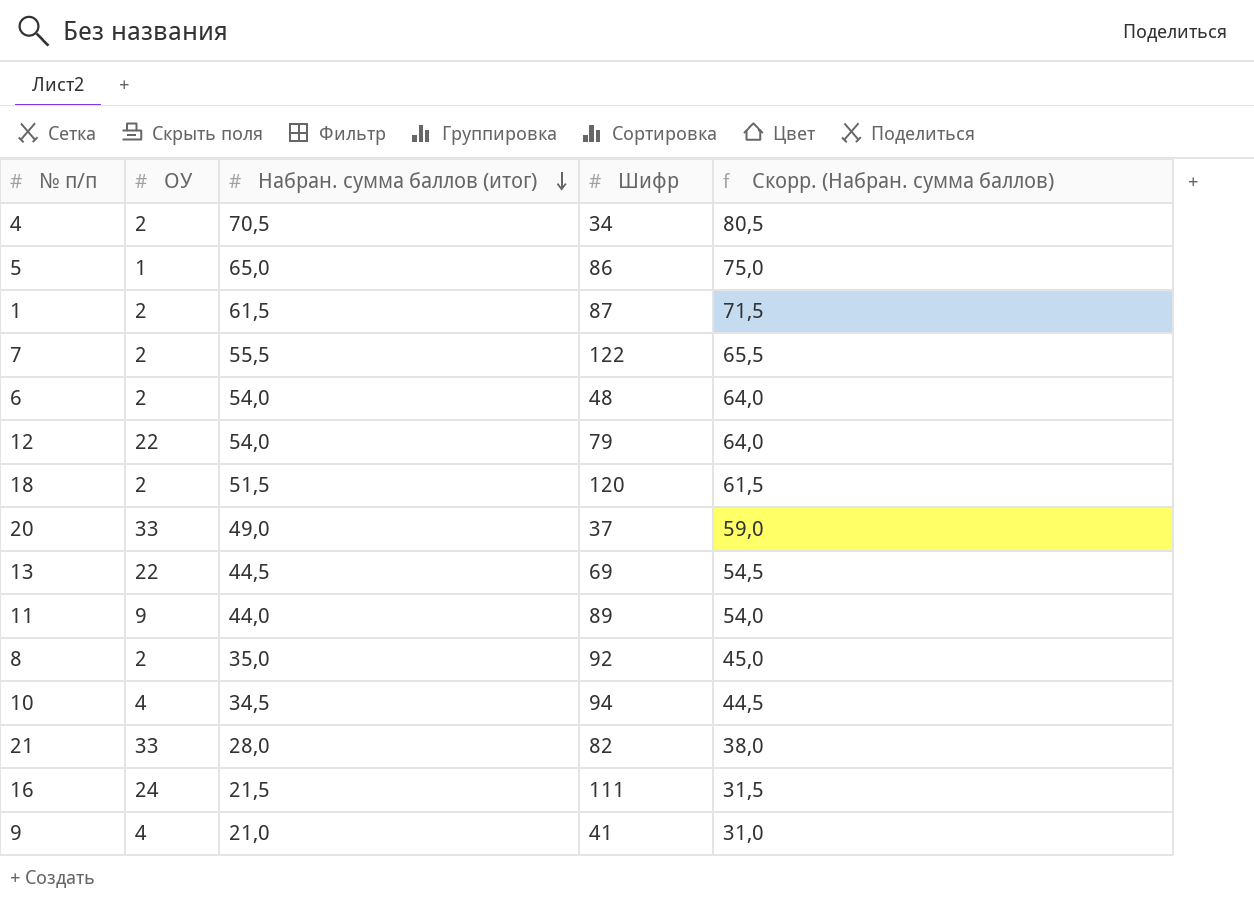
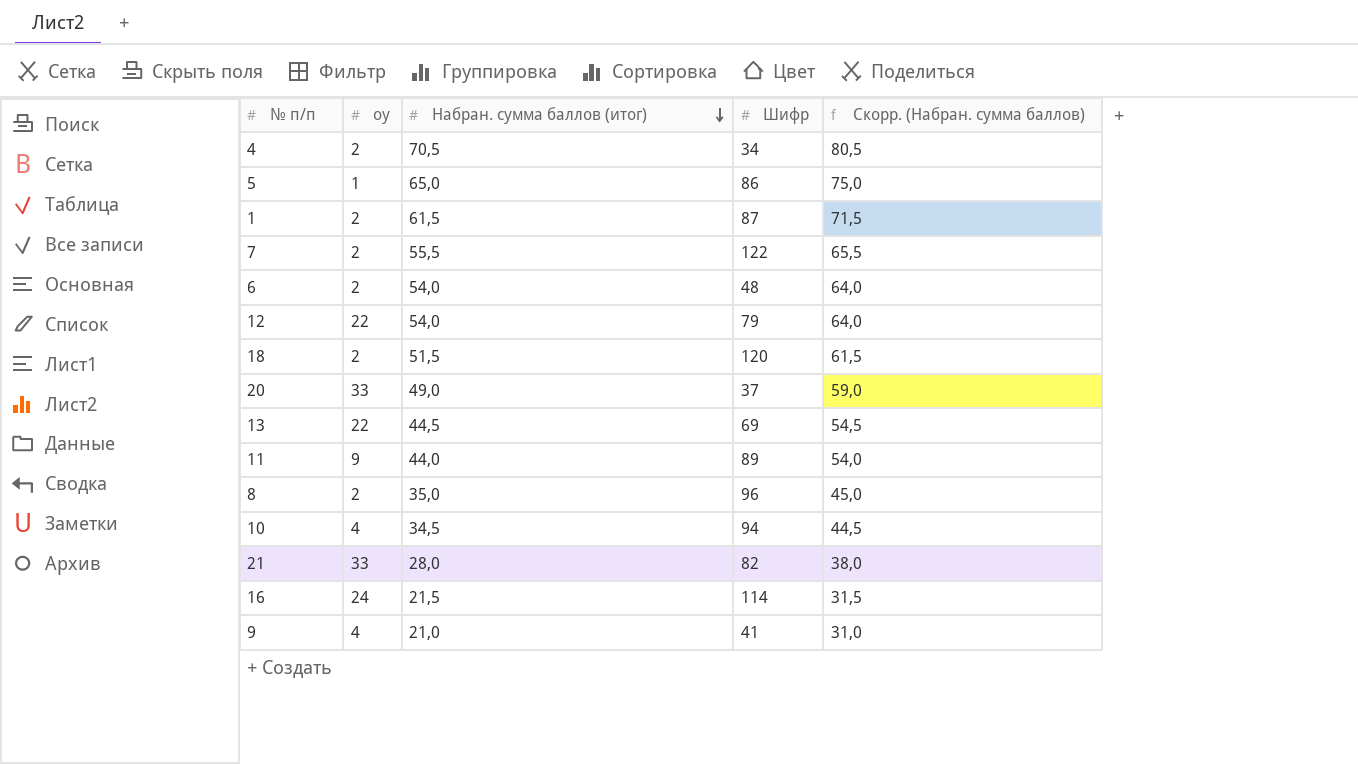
column name: ОУ -> оу
8 | Шифр: 92 -> 96
16 | Шифр: 111 -> 114

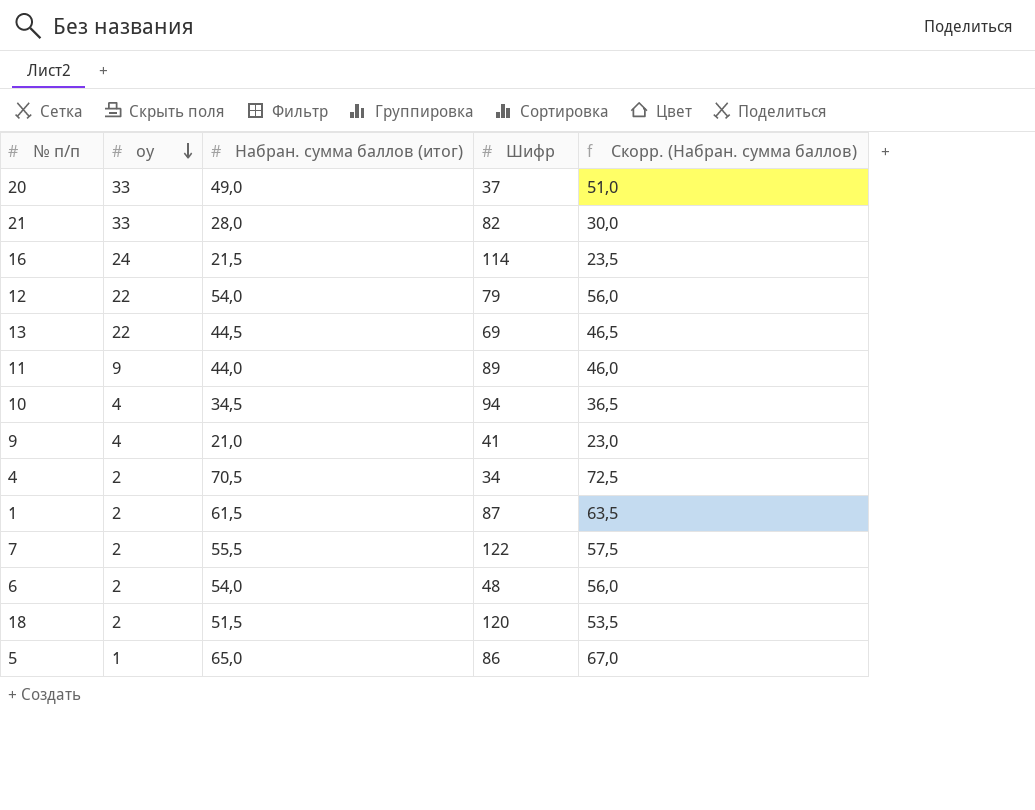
row order: Набран. сумма баллов (итог) descending -> оу descending
column Скорр. (Набран. сумма баллов) | formula: [Набран. сумма баллов (итог)] + 10 -> [Набран. сумма баллов (итог)] + 2
row 8: 2 | 35,0 | 96 | 45,0 -> none

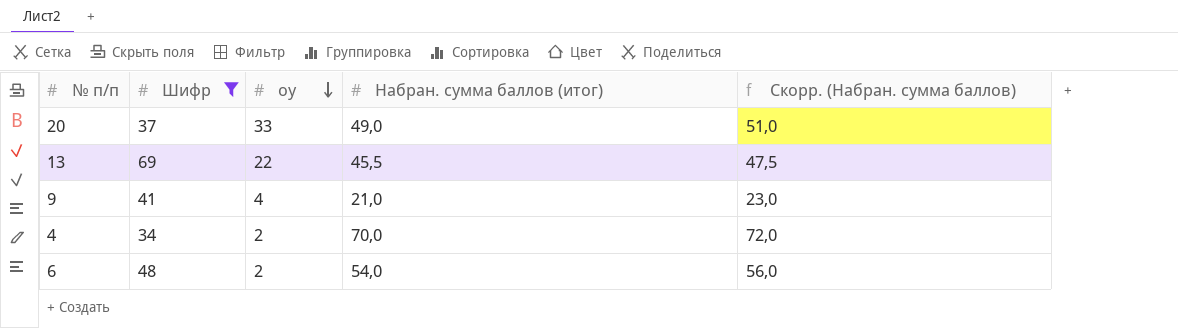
filter: none -> Шифр <= 69
column Шифр | position: 4 -> 2
13 | Набран. сумма баллов (итог): 44,5 -> 45,5
13 | Скорр. (Набран. сумма баллов): 46,5 -> 47,5
4 | Набран. сумма баллов (итог): 70,5 -> 70,0
4 | Скорр. (Набран. сумма баллов): 72,5 -> 72,0

